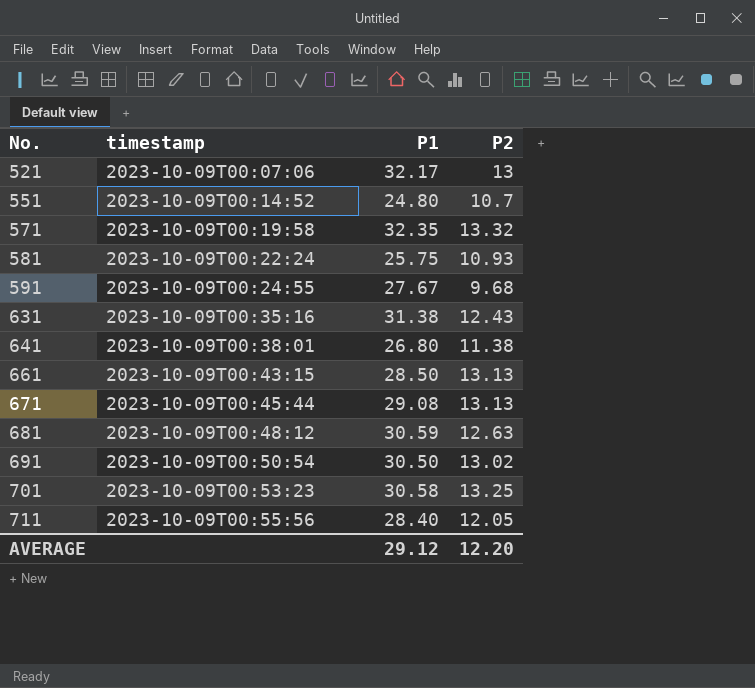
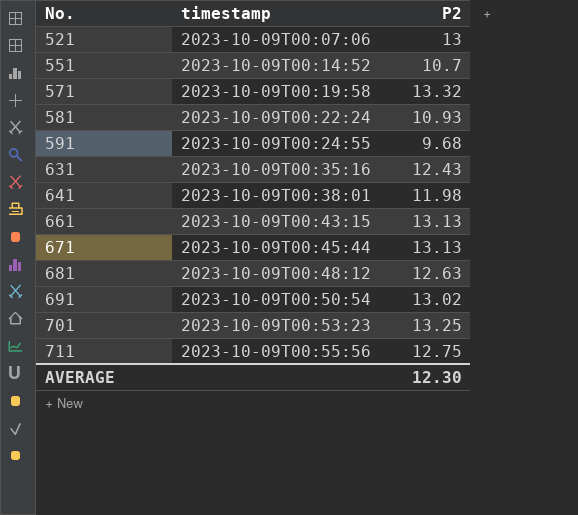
column P1 | position: 3 -> none
641 | P2: 11.38 -> 11.98
711 | P2: 12.05 -> 12.75
AVERAGE | P2: 12.20 -> 12.30

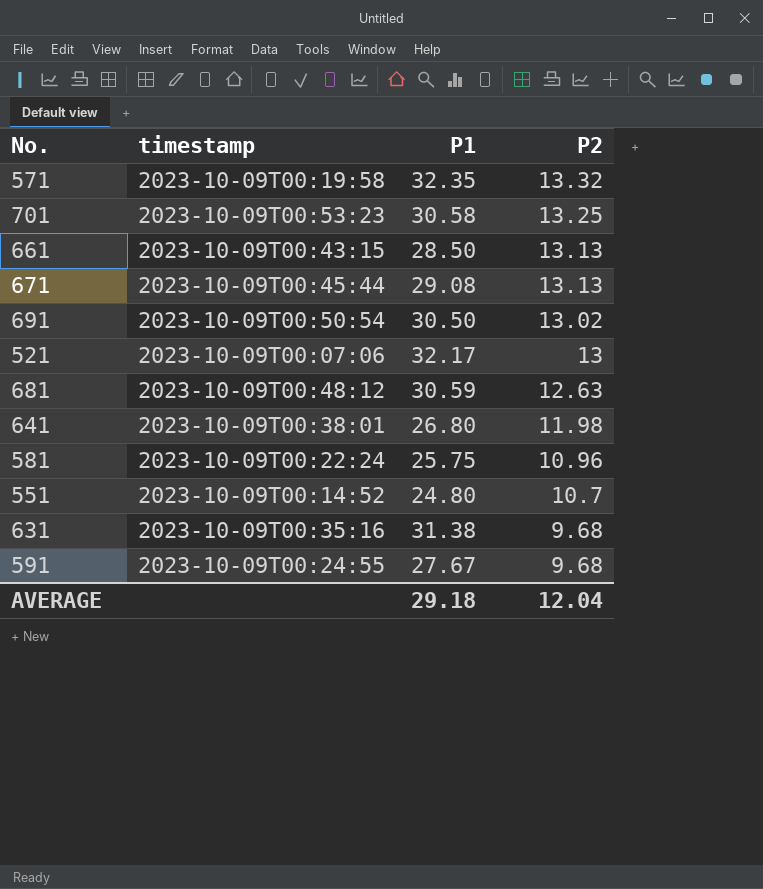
row order: No. ascending -> P2 descending
column P1 | position: none -> 3
row 711: 2023-10-09T00:55:56 | 12.75 -> none
581 | P2: 10.93 -> 10.96
631 | P2: 12.43 -> 9.68
AVERAGE | P2: 12.30 -> 12.04

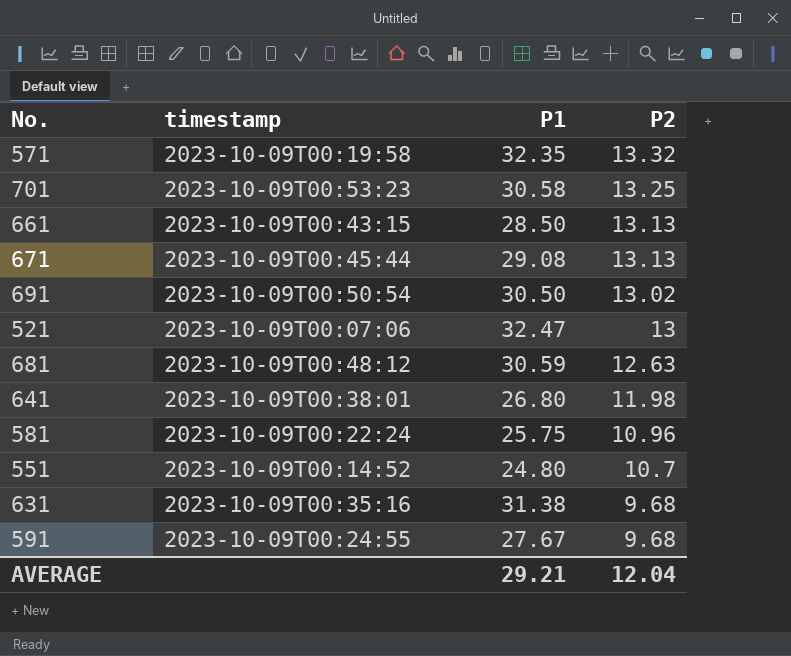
521 | P1: 32.17 -> 32.47
AVERAGE | P1: 29.18 -> 29.21

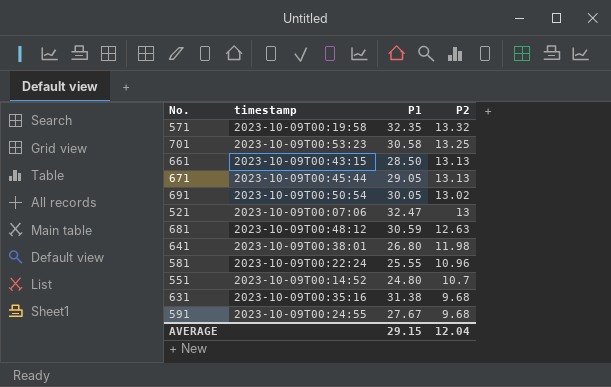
671 | P1: 29.08 -> 29.05
691 | P1: 30.50 -> 30.05
581 | P1: 25.75 -> 25.55
AVERAGE | P1: 29.21 -> 29.15

